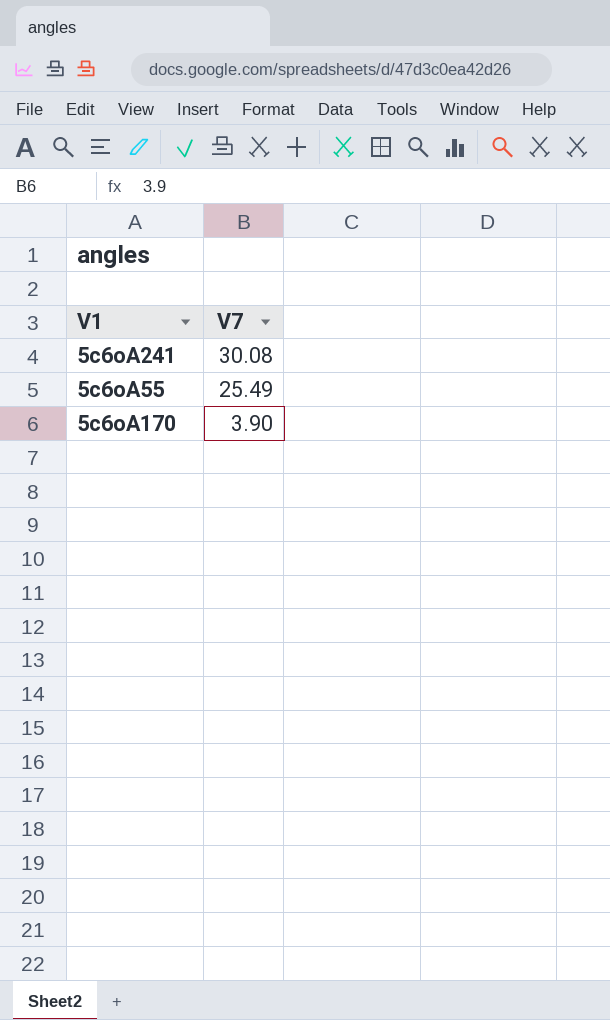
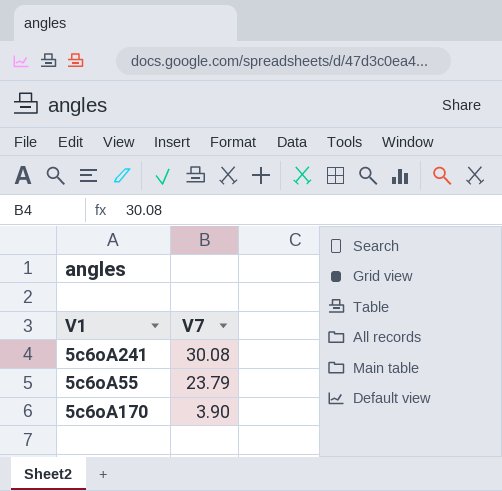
5c6oA55 | V7: 25.49 -> 23.79

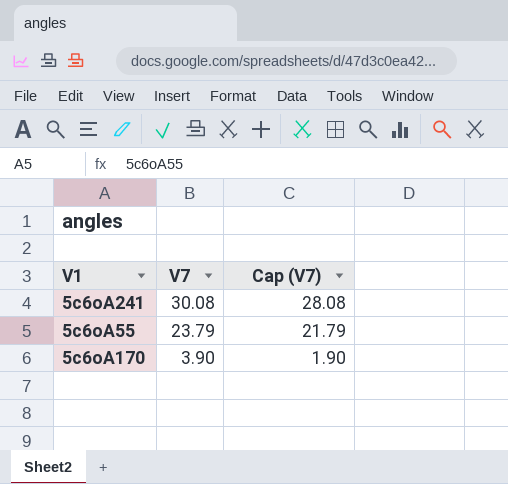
column Cap (V7) | formula: none -> [V7] - 2

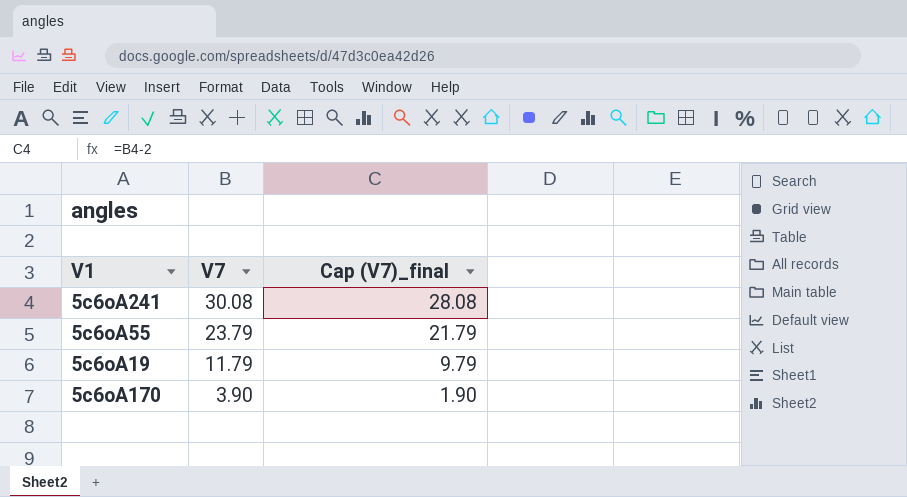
column name: Cap (V7) -> Cap (V7)_final
row 5c6oA19: none -> 11.79 | 9.79

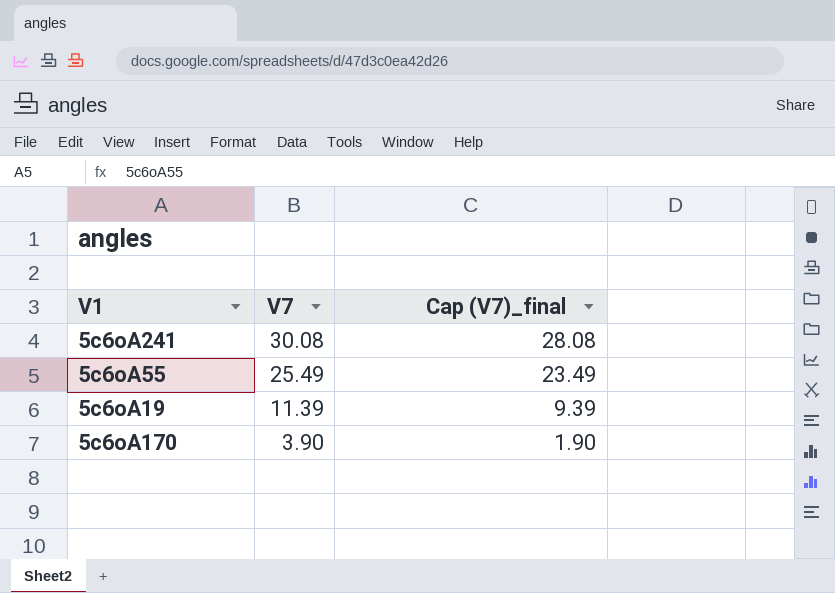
5c6oA55 | V7: 23.79 -> 25.49
5c6oA55 | Cap (V7)_final: 21.79 -> 23.49
5c6oA19 | V7: 11.79 -> 11.39
5c6oA19 | Cap (V7)_final: 9.79 -> 9.39

